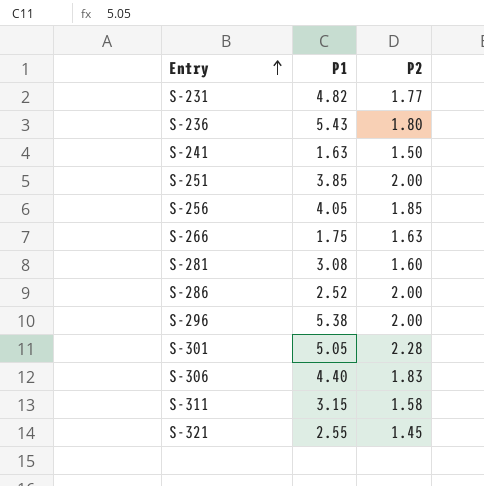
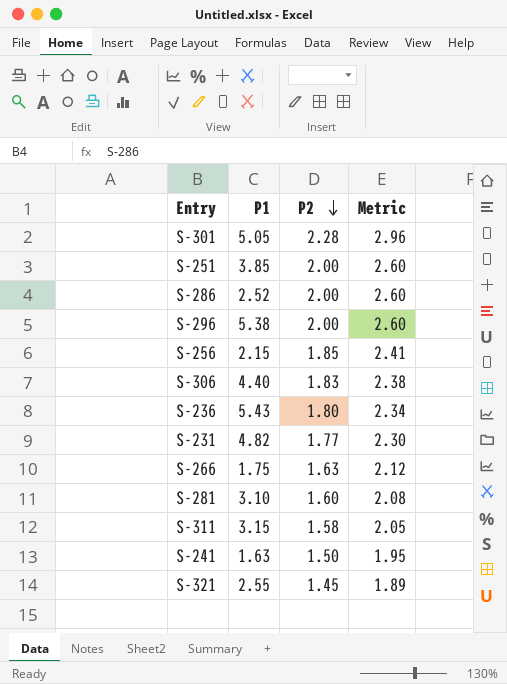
row order: Entry ascending -> P2 descending
column Metric | formula: none -> [P2] * 1.3
S-256 | P1: 4.05 -> 2.15
S-281 | P1: 3.08 -> 3.10

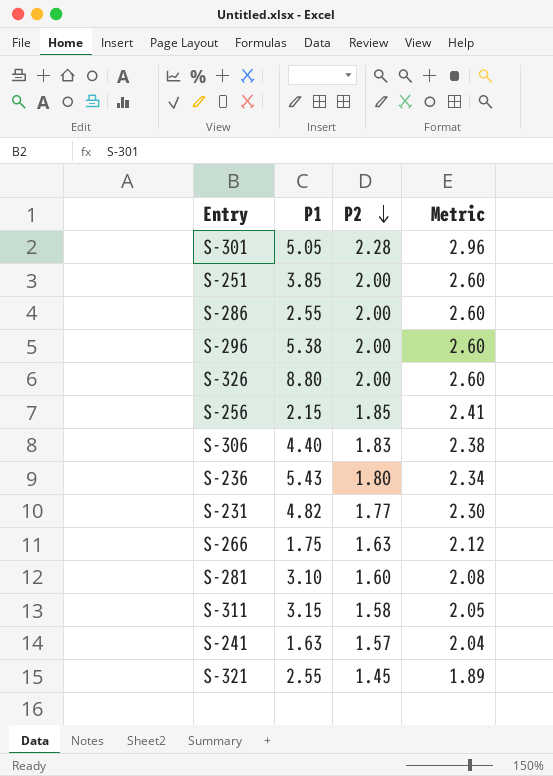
S-286 | P1: 2.52 -> 2.55
row S-326: none -> 8.80 | 2.00 | 2.60
S-241 | P2: 1.50 -> 1.57
S-241 | Metric: 1.95 -> 2.04

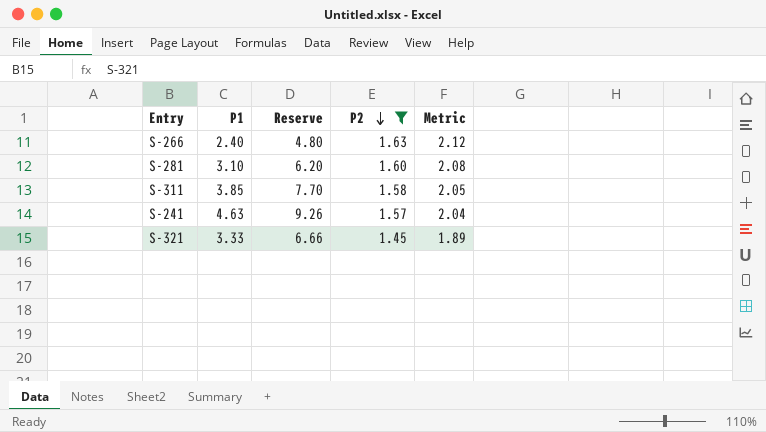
filter: none -> P2 <= 1.63
column Reserve | formula: none -> [P1] * 2
S-266 | P1: 1.75 -> 2.40
S-311 | P1: 3.15 -> 3.85
S-241 | P1: 1.63 -> 4.63
S-321 | P1: 2.55 -> 3.33

